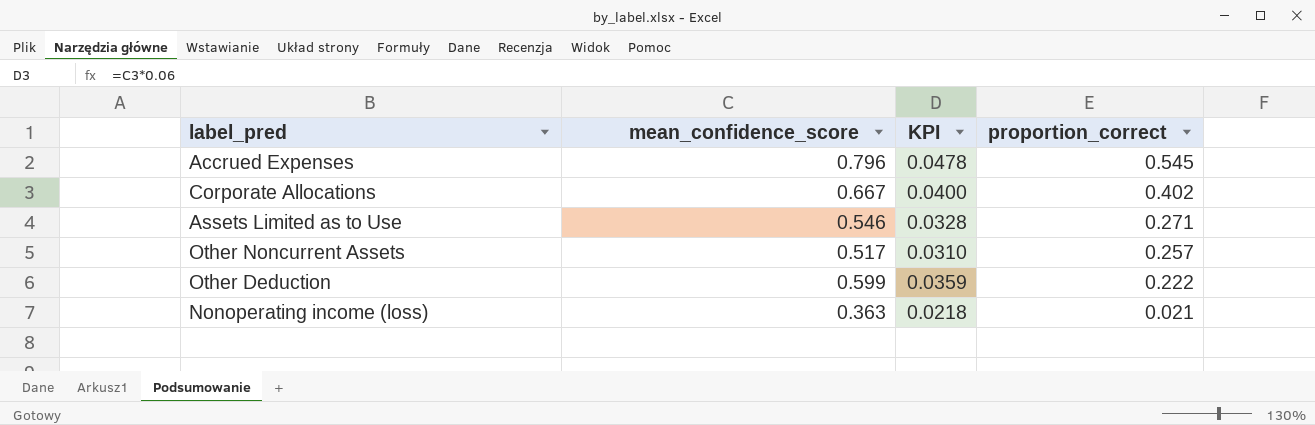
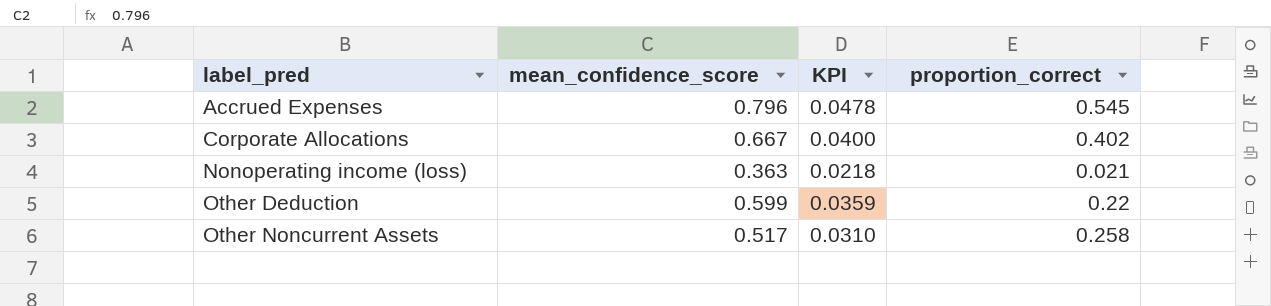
row order: proportion_correct descending -> label_pred ascending
row Assets Limited as to Use: 0.546 | 0.0328 | 0.271 -> none
Other Deduction | proportion_correct: 0.222 -> 0.22
Other Noncurrent Assets | proportion_correct: 0.257 -> 0.258

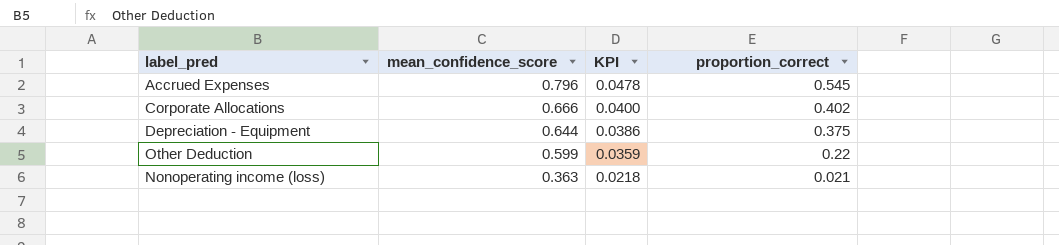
row order: label_pred ascending -> mean_confidence_score descending
row Other Noncurrent Assets: 0.517 | 0.0310 | 0.258 -> none
Corporate Allocations | mean_confidence_score: 0.667 -> 0.666
row Depreciation - Equipment: none -> 0.644 | 0.0386 | 0.375

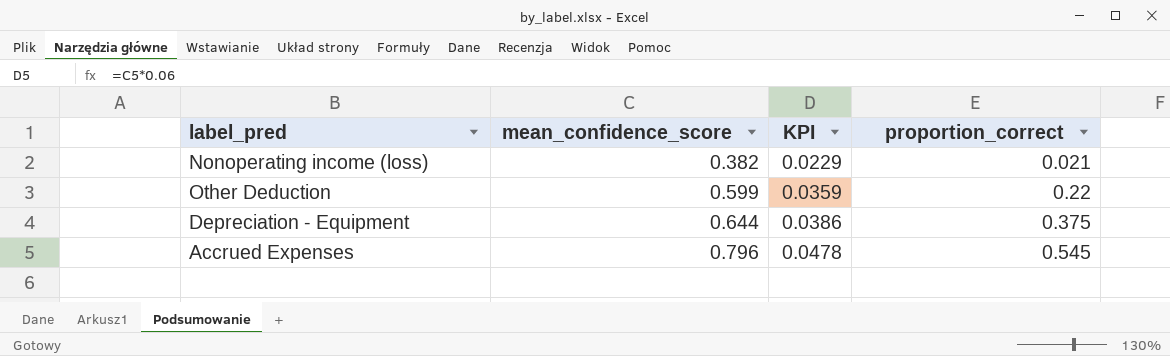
row order: mean_confidence_score descending -> mean_confidence_score ascending
row Corporate Allocations: 0.666 | 0.0400 | 0.402 -> none
Nonoperating income (loss) | mean_confidence_score: 0.363 -> 0.382
Nonoperating income (loss) | KPI: 0.0218 -> 0.0229

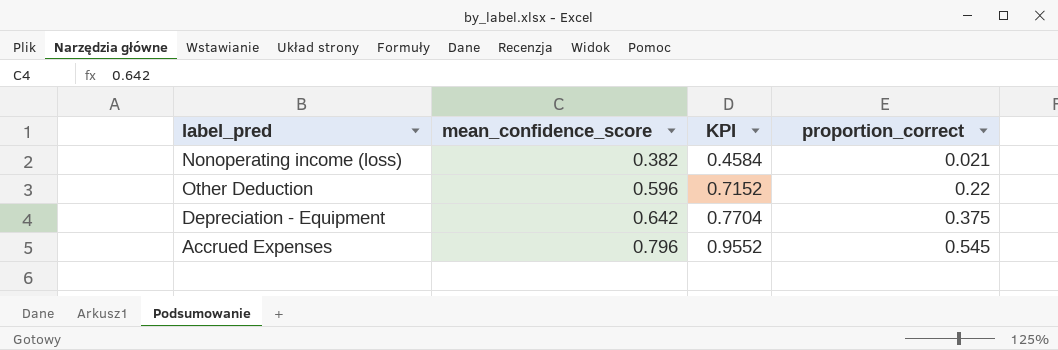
column KPI | formula: [mean_confidence_score] * 0.06 -> [mean_confidence_score] * 1.2
Other Deduction | mean_confidence_score: 0.599 -> 0.596
Depreciation - Equipment | mean_confidence_score: 0.644 -> 0.642

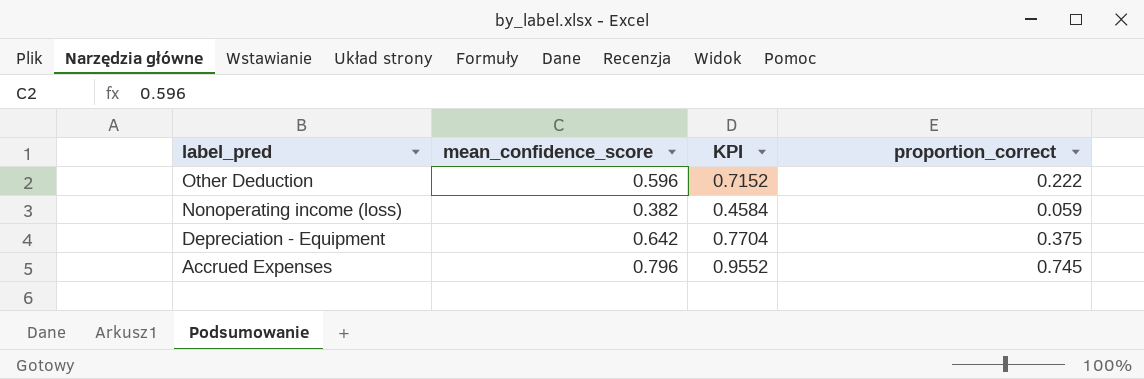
row order: mean_confidence_score ascending -> label_pred descending
Other Deduction | proportion_correct: 0.22 -> 0.222
Nonoperating income (loss) | proportion_correct: 0.021 -> 0.059
Accrued Expenses | proportion_correct: 0.545 -> 0.745

